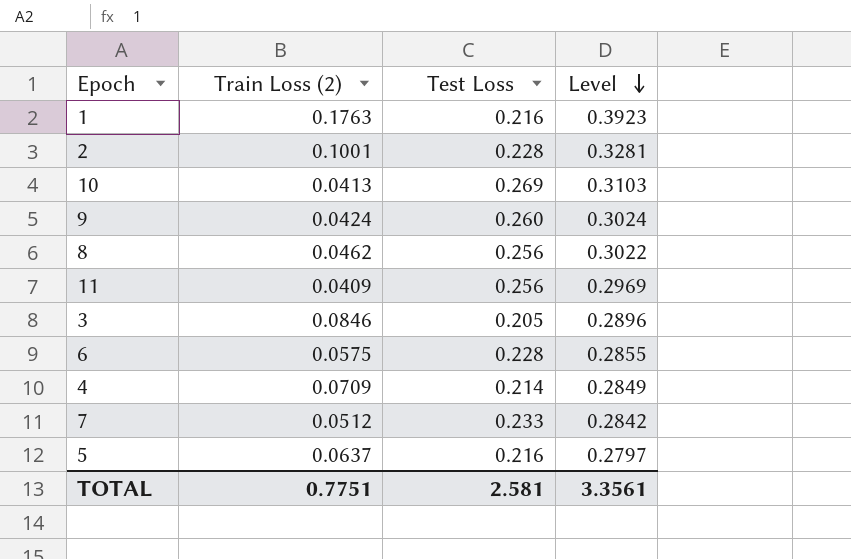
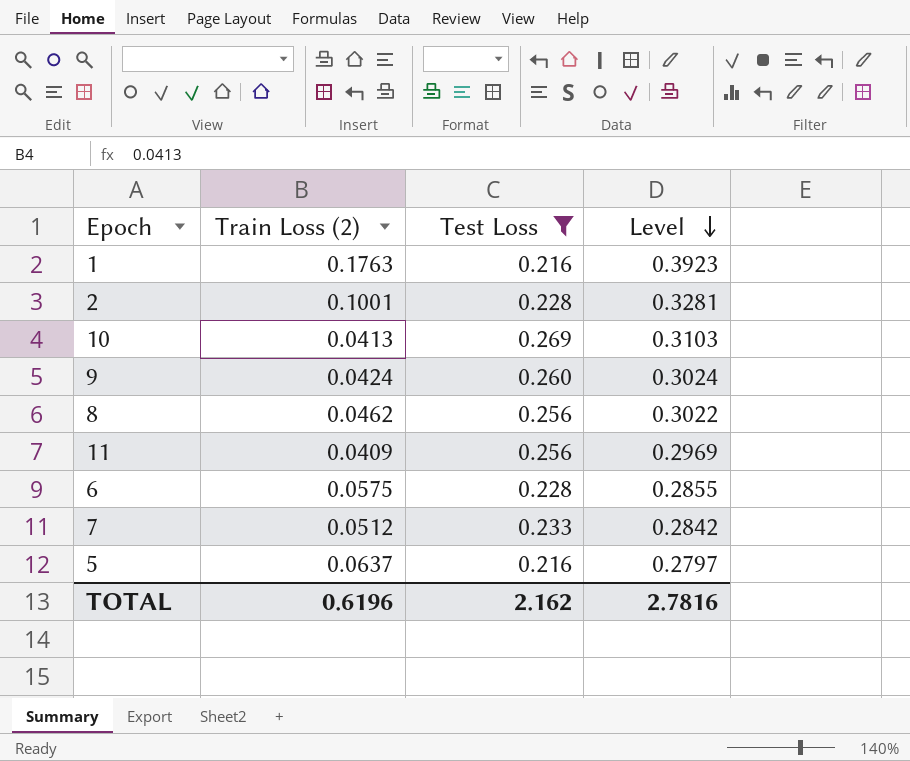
filter: none -> Test Loss >= 0.216
TOTAL | Train Loss (2): 0.7751 -> 0.6196
TOTAL | Test Loss: 2.581 -> 2.162
TOTAL | Level: 3.3561 -> 2.7816

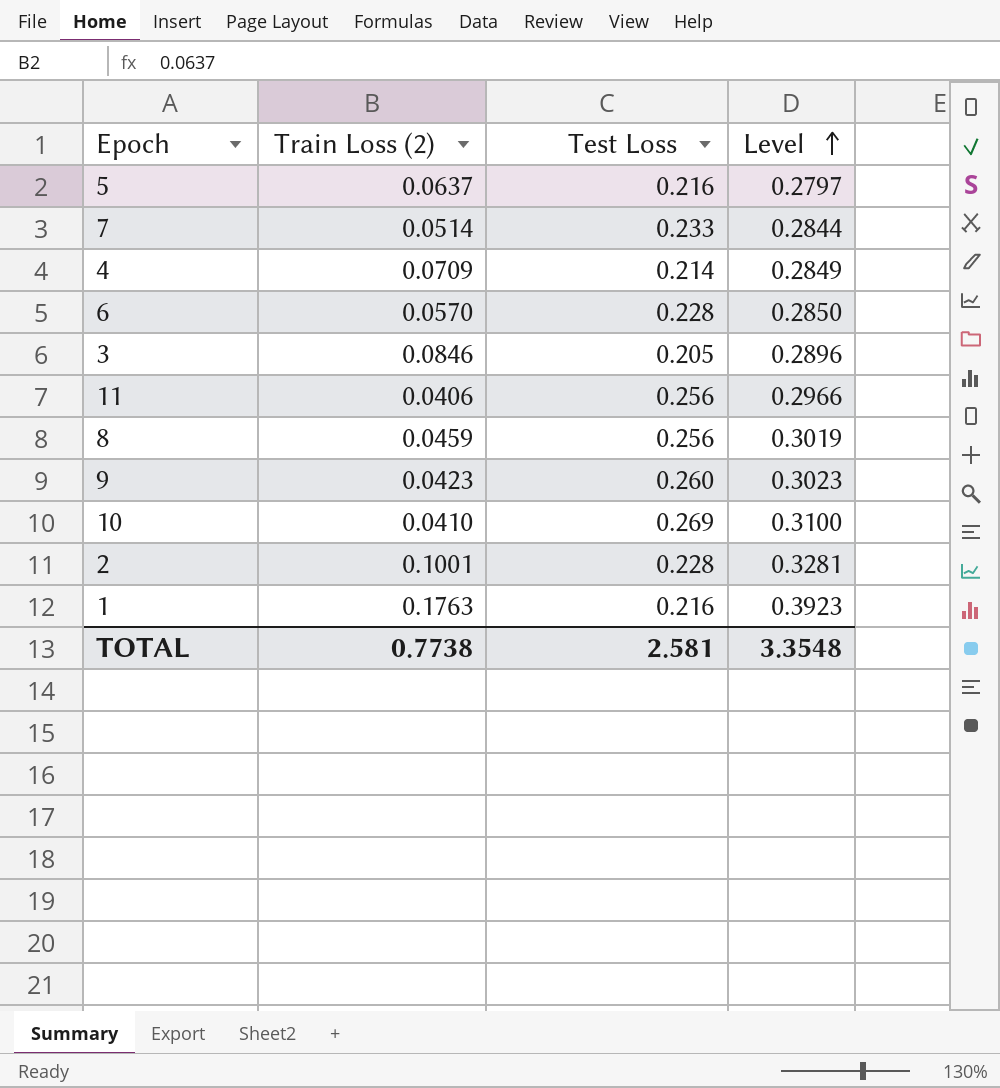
filter: Test Loss >= 0.216 -> none
row order: Level descending -> Level ascending
7 | Train Loss (2): 0.0512 -> 0.0514
7 | Level: 0.2842 -> 0.2844
6 | Train Loss (2): 0.0575 -> 0.0570
6 | Level: 0.2855 -> 0.2850
11 | Train Loss (2): 0.0409 -> 0.0406
11 | Level: 0.2969 -> 0.2966
8 | Train Loss (2): 0.0462 -> 0.0459
8 | Level: 0.3022 -> 0.3019
9 | Train Loss (2): 0.0424 -> 0.0423
9 | Level: 0.3024 -> 0.3023
10 | Train Loss (2): 0.0413 -> 0.0410
10 | Level: 0.3103 -> 0.3100
TOTAL | Train Loss (2): 0.6196 -> 0.7738
TOTAL | Test Loss: 2.162 -> 2.581
TOTAL | Level: 2.7816 -> 3.3548

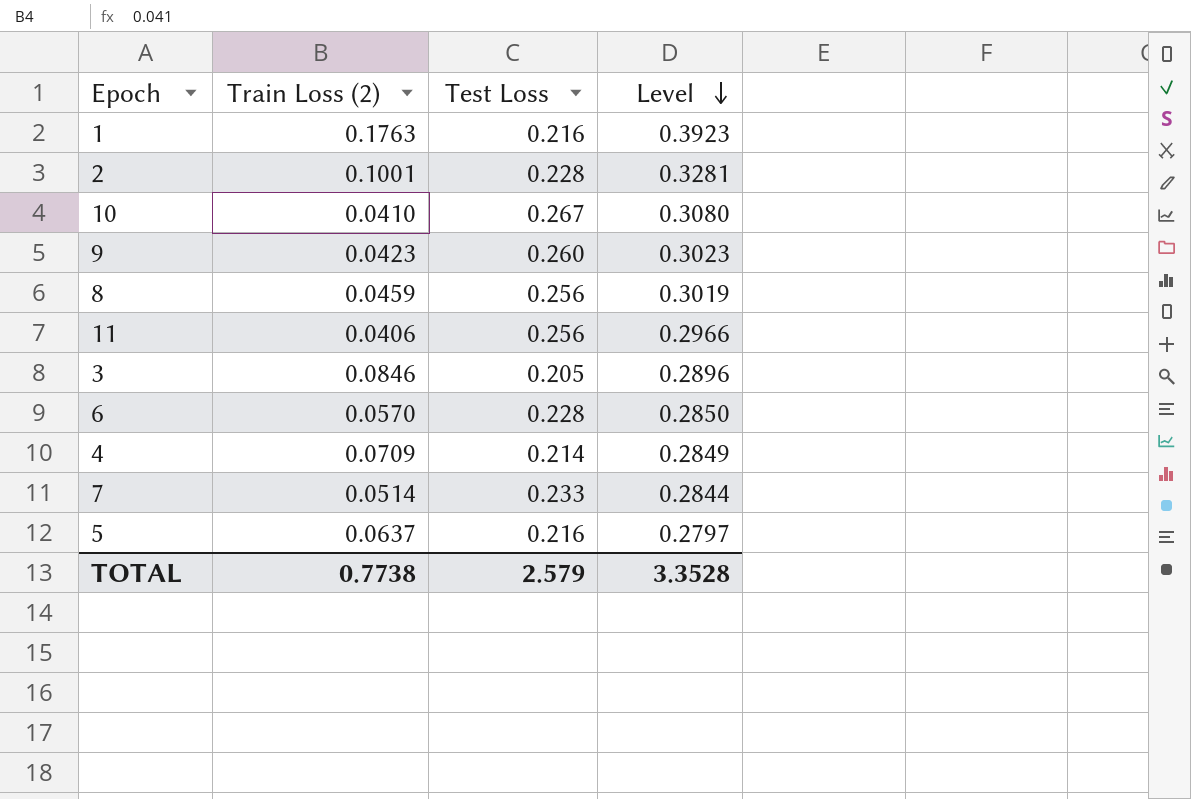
row order: Level ascending -> Level descending
10 | Test Loss: 0.269 -> 0.267
10 | Level: 0.3100 -> 0.3080
TOTAL | Test Loss: 2.581 -> 2.579
TOTAL | Level: 3.3548 -> 3.3528

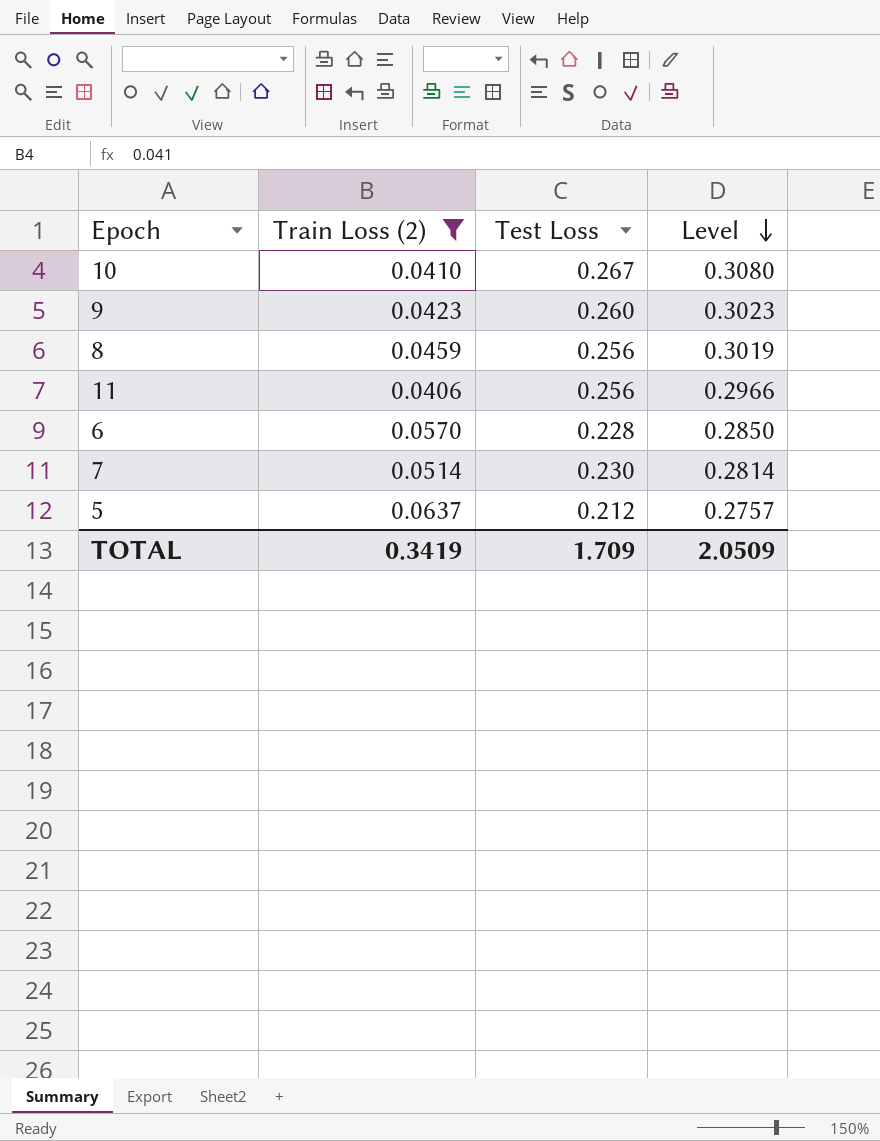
filter: none -> Train Loss (2) <= 0.0637
7 | Test Loss: 0.233 -> 0.230
7 | Level: 0.2844 -> 0.2814
5 | Test Loss: 0.216 -> 0.212
5 | Level: 0.2797 -> 0.2757
TOTAL | Train Loss (2): 0.7738 -> 0.3419
TOTAL | Test Loss: 2.579 -> 1.709
TOTAL | Level: 3.3528 -> 2.0509

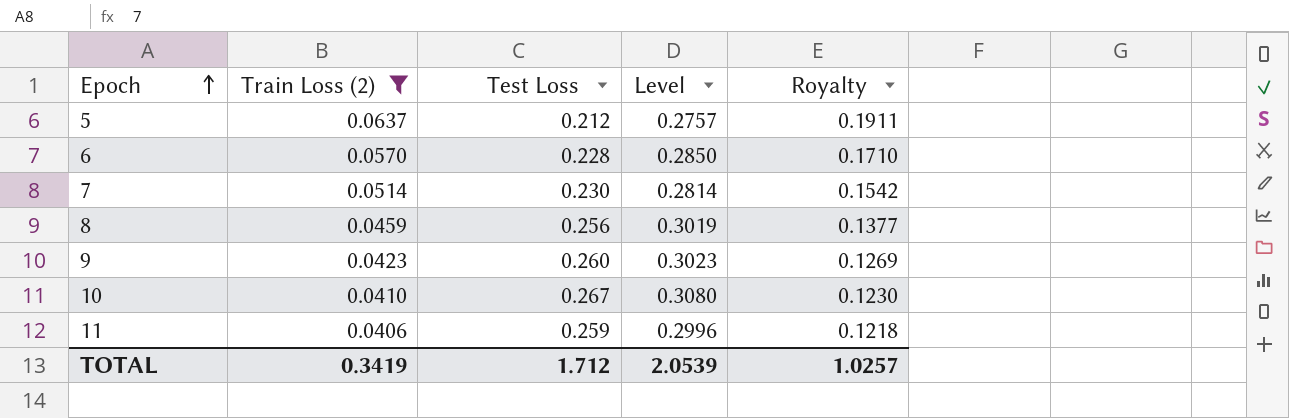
row order: Level descending -> Epoch ascending
column Royalty | formula: none -> [Train Loss (2)] * 3
11 | Test Loss: 0.256 -> 0.259
11 | Level: 0.2966 -> 0.2996
TOTAL | Test Loss: 1.709 -> 1.712
TOTAL | Level: 2.0509 -> 2.0539

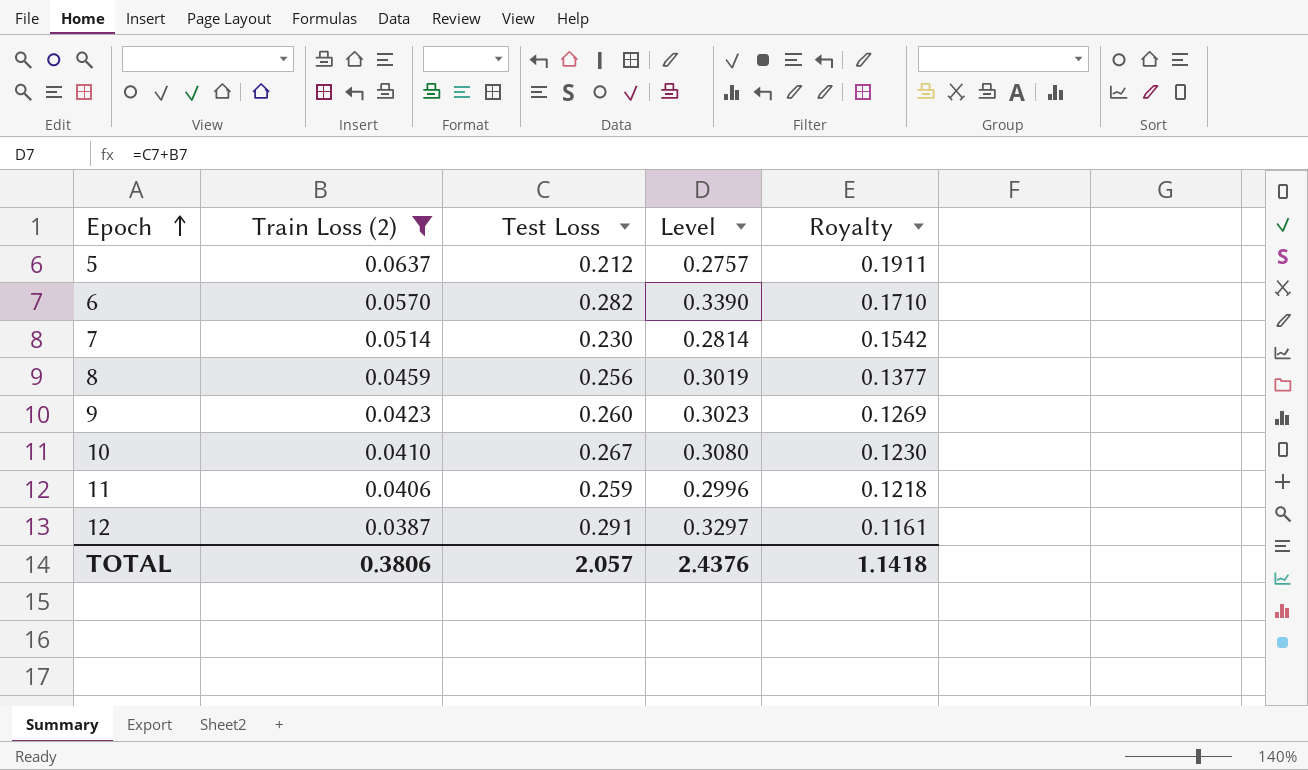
6 | Test Loss: 0.228 -> 0.282
6 | Level: 0.2850 -> 0.3390
row 12: none -> 0.0387 | 0.291 | 0.3297 | 0.1161
TOTAL | Train Loss (2): 0.3419 -> 0.3806
TOTAL | Test Loss: 1.712 -> 2.057
TOTAL | Level: 2.0539 -> 2.4376
TOTAL | Royalty: 1.0257 -> 1.1418

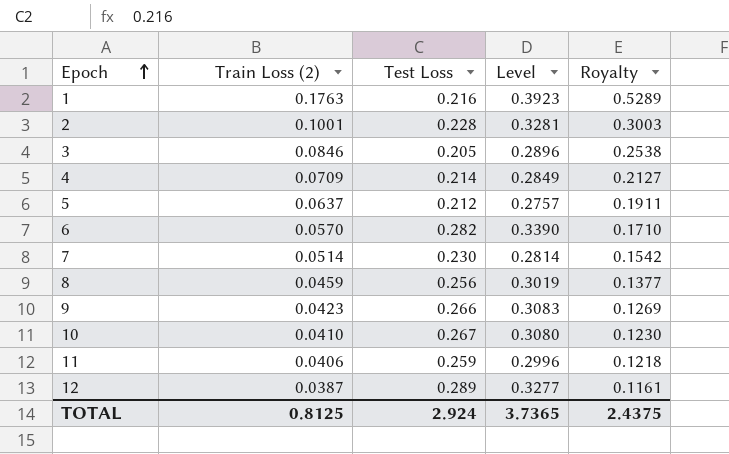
filter: Train Loss (2) <= 0.0637 -> none
9 | Test Loss: 0.260 -> 0.266
9 | Level: 0.3023 -> 0.3083
12 | Test Loss: 0.291 -> 0.289
12 | Level: 0.3297 -> 0.3277
TOTAL | Train Loss (2): 0.3806 -> 0.8125
TOTAL | Test Loss: 2.057 -> 2.924
TOTAL | Level: 2.4376 -> 3.7365
TOTAL | Royalty: 1.1418 -> 2.4375

